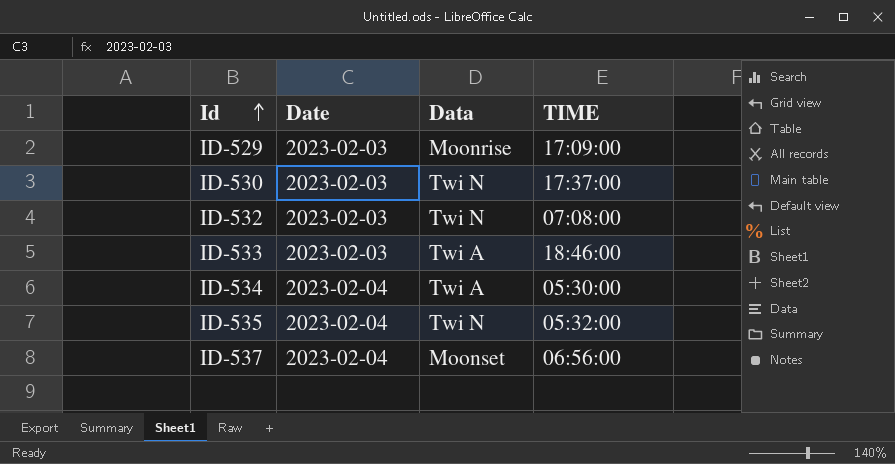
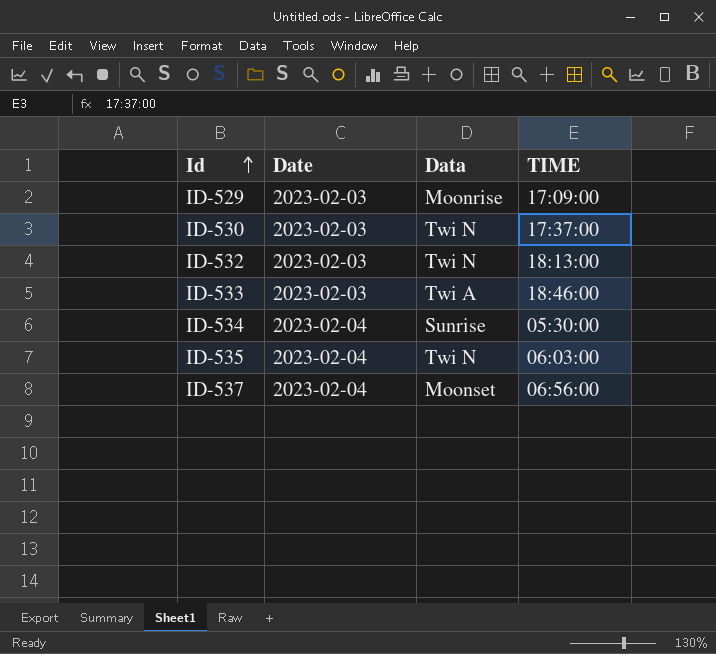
ID-532 | TIME: 07:08:00 -> 18:13:00
ID-534 | Data: Twi A -> Sunrise
ID-535 | TIME: 05:32:00 -> 06:03:00

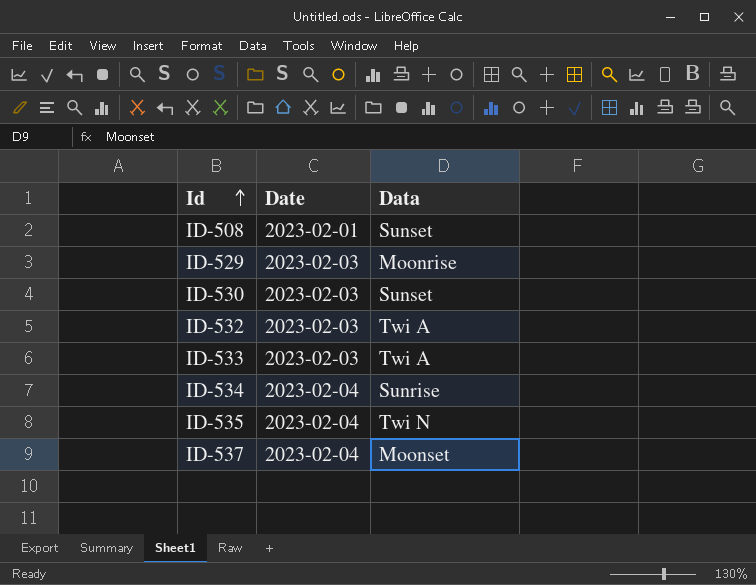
column TIME | position: 4 -> none
row ID-508: none -> 2023-02-01 | Sunset
ID-530 | Data: Twi N -> Sunset
ID-532 | Data: Twi N -> Twi A

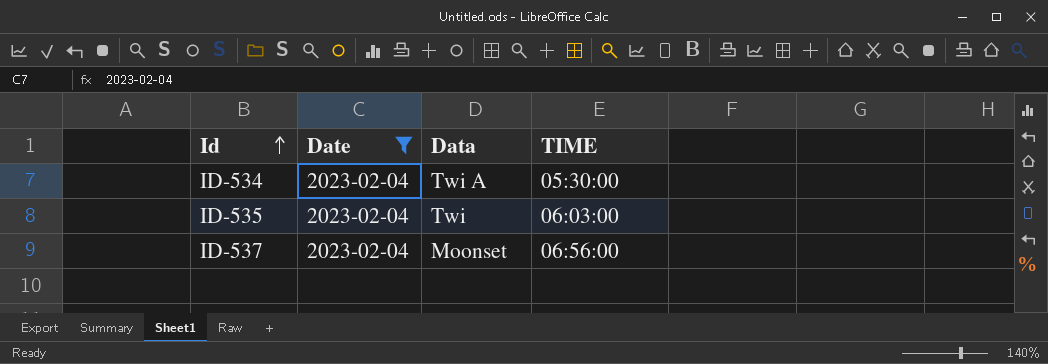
filter: none -> Date = 2023-02-04
column TIME | position: none -> 4
ID-534 | Data: Sunrise -> Twi A
ID-535 | Data: Twi N -> Twi

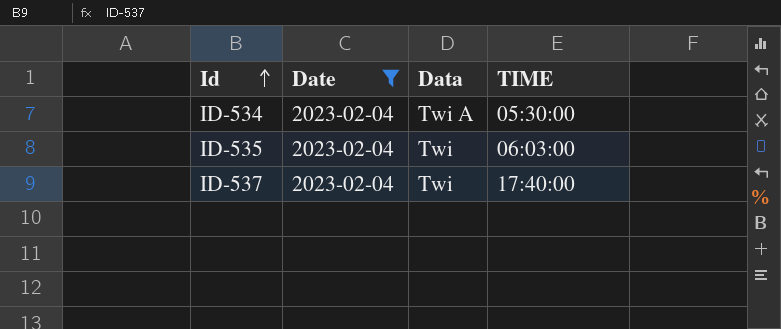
ID-537 | Data: Moonset -> Twi
ID-537 | TIME: 06:56:00 -> 17:40:00

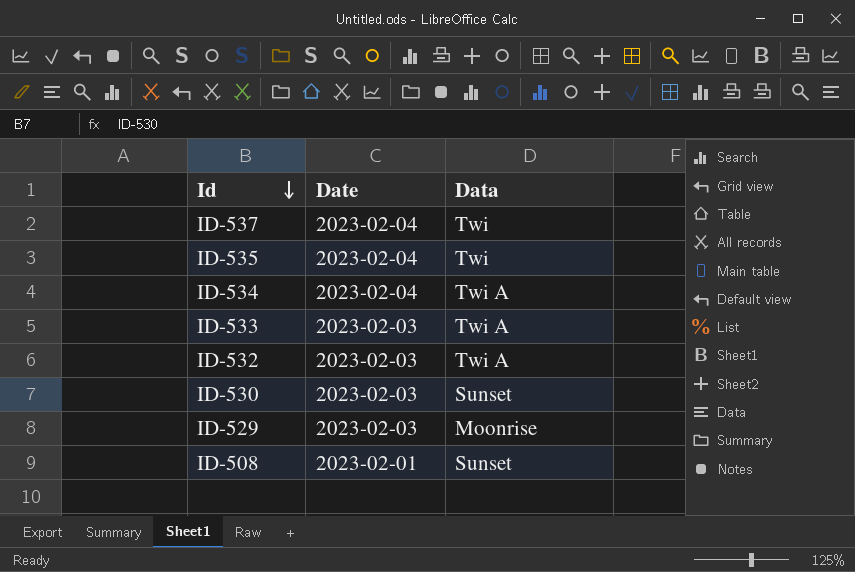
filter: Date = 2023-02-04 -> none
row order: Id ascending -> Id descending
column TIME | position: 4 -> none

